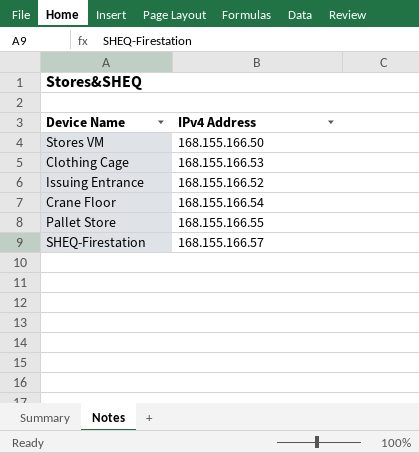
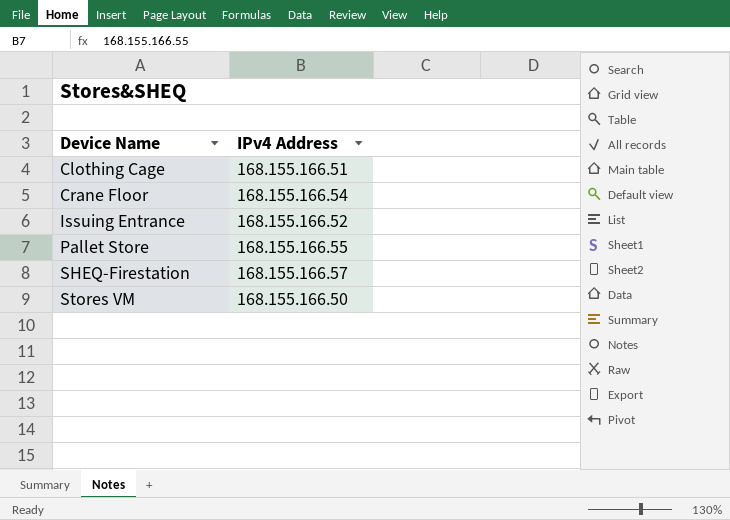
row order: none -> Device Name ascending
Clothing Cage | IPv4 Address: 168.155.166.53 -> 168.155.166.51

